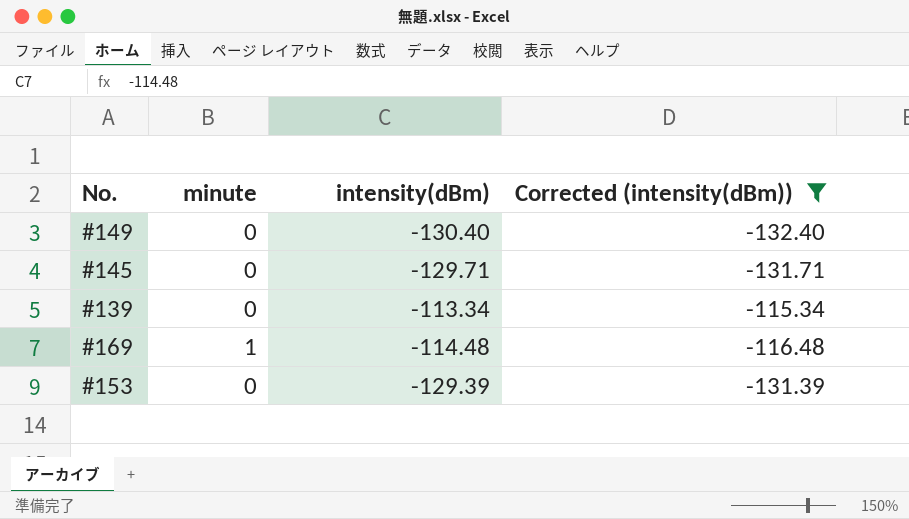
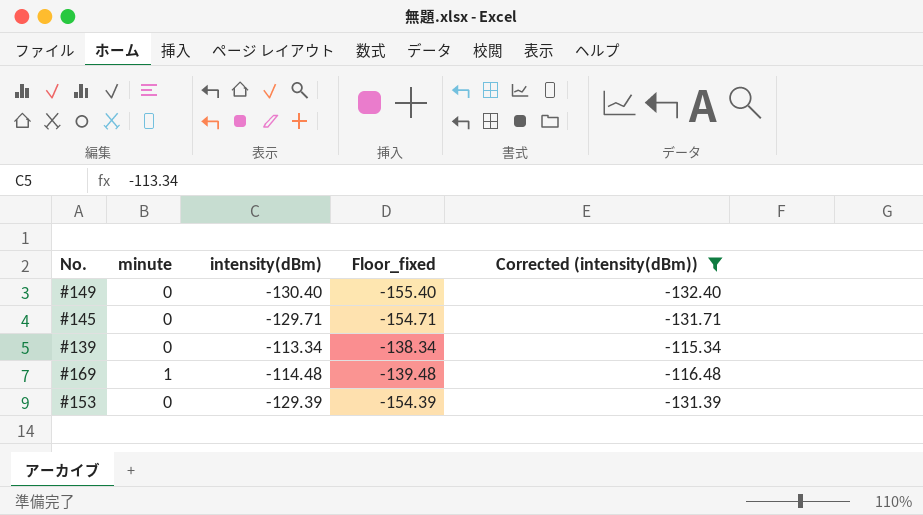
column Floor_fixed | formula: none -> [intensity(dBm)] - 25

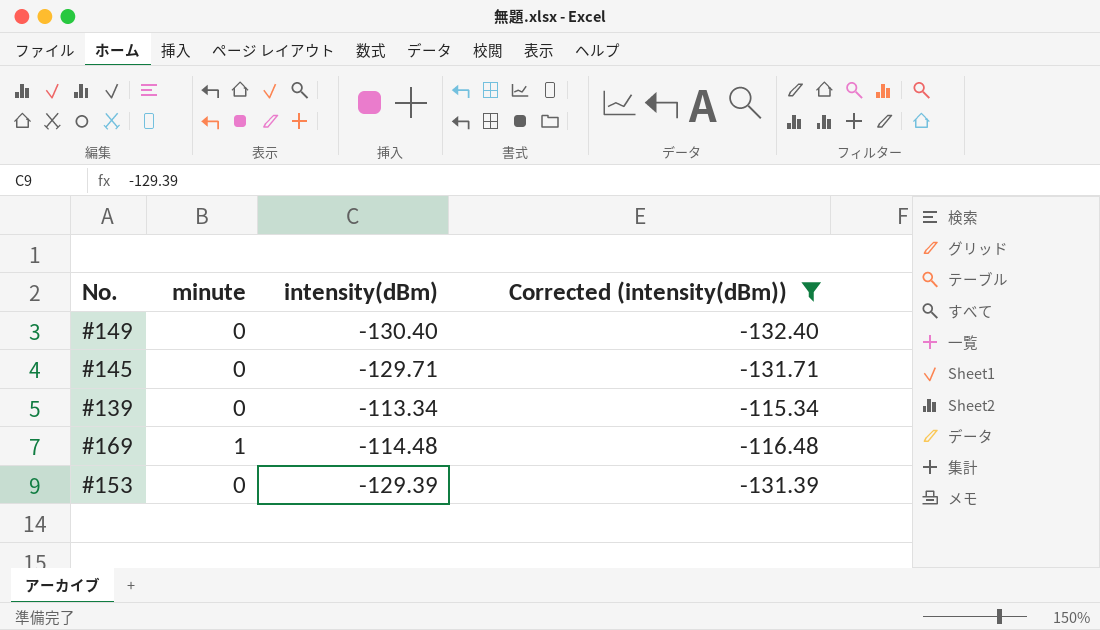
column Floor_fixed | formula: [intensity(dBm)] - 25 -> none

